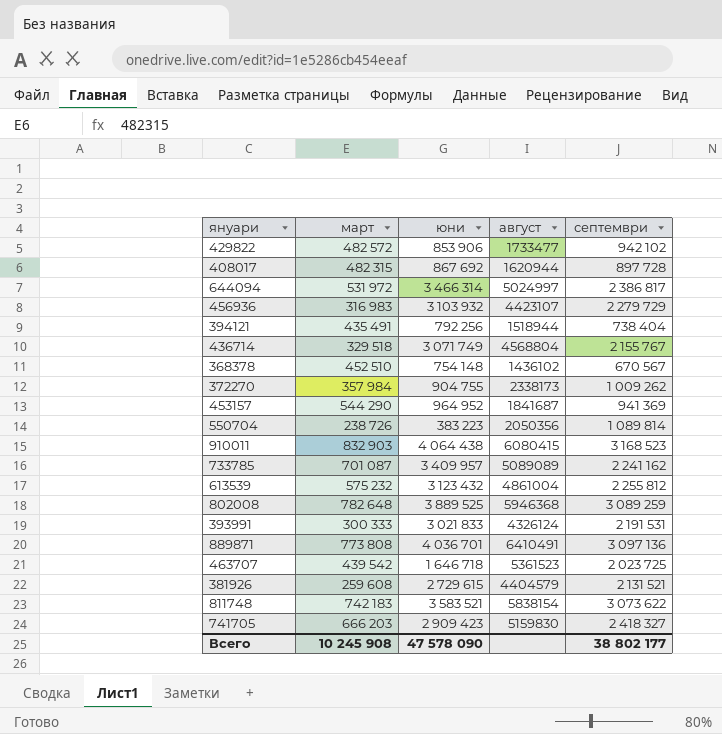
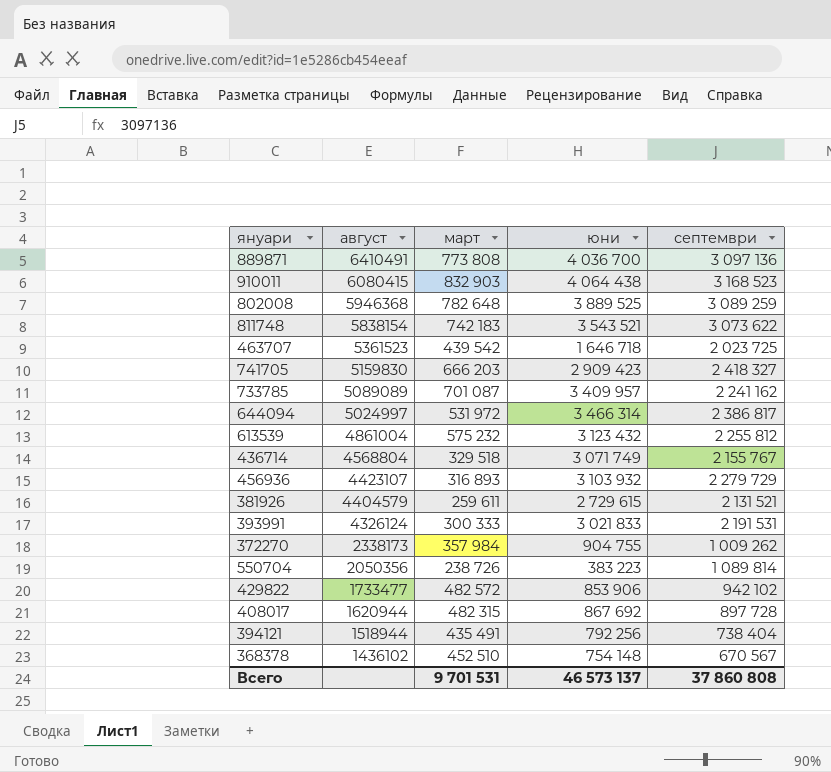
row order: none -> август descending
column август | position: 4 -> 2
row 453157: 544 290 | 964 952 | 1841687 | 941 369 -> none
889871 | юни: 4 036 701 -> 4 036 700
811748 | юни: 3 583 521 -> 3 543 521
456936 | март: 316 983 -> 316 893
381926 | март: 259 608 -> 259 611
Всего | март: 10 245 908 -> 9 701 531
Всего | юни: 47 578 090 -> 46 573 137
Всего | септември: 38 802 177 -> 37 860 808

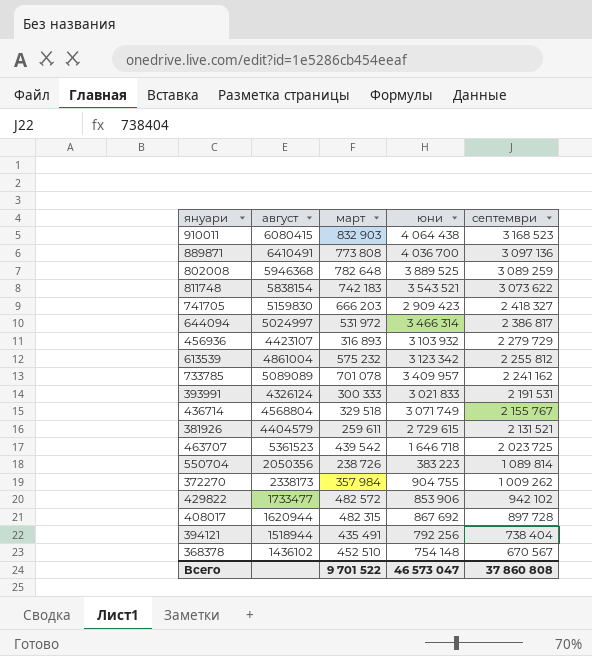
row order: август descending -> септември descending
613539 | юни: 3 123 432 -> 3 123 342
733785 | март: 701 087 -> 701 078
Всего | март: 9 701 531 -> 9 701 522
Всего | юни: 46 573 137 -> 46 573 047

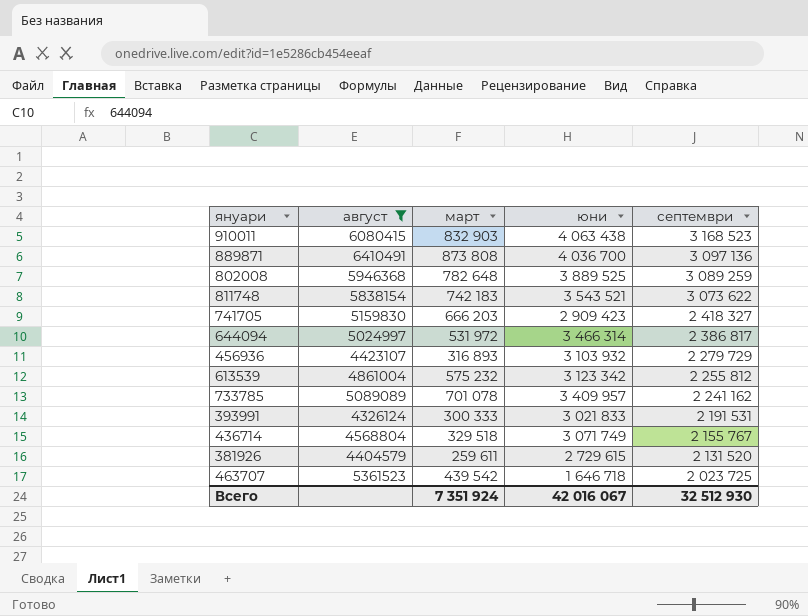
filter: none -> август >= 4326124
910011 | юни: 4 064 438 -> 4 063 438
889871 | март: 773 808 -> 873 808
381926 | септември: 2 131 521 -> 2 131 520
Всего | март: 9 701 522 -> 7 351 924
Всего | юни: 46 573 047 -> 42 016 067
Всего | септември: 37 860 808 -> 32 512 930

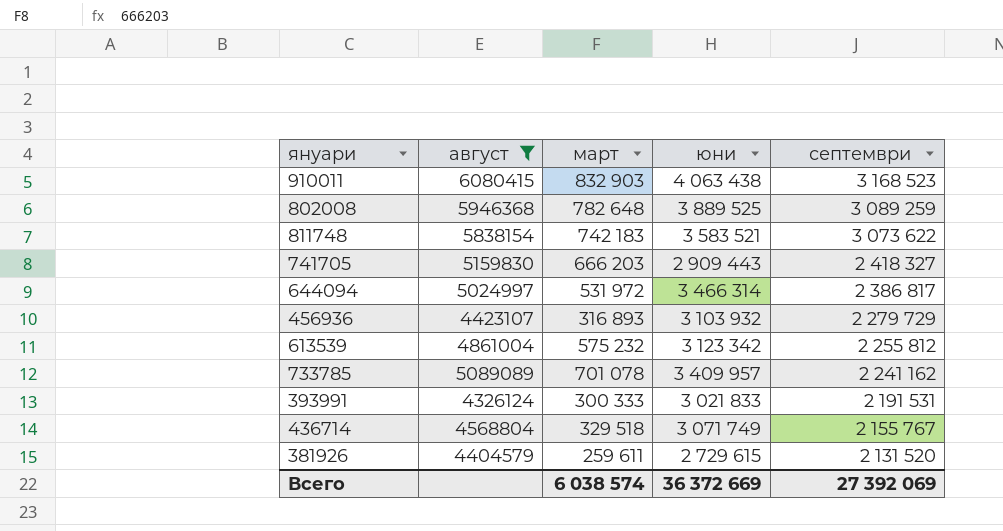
row 889871: 6410491 | 873 808 | 4 036 700 | 3 097 136 -> none
row 463707: 5361523 | 439 542 | 1 646 718 | 2 023 725 -> none
811748 | юни: 3 543 521 -> 3 583 521
741705 | юни: 2 909 423 -> 2 909 443
Всего | март: 7 351 924 -> 6 038 574
Всего | юни: 42 016 067 -> 36 372 669
Всего | септември: 32 512 930 -> 27 392 069

